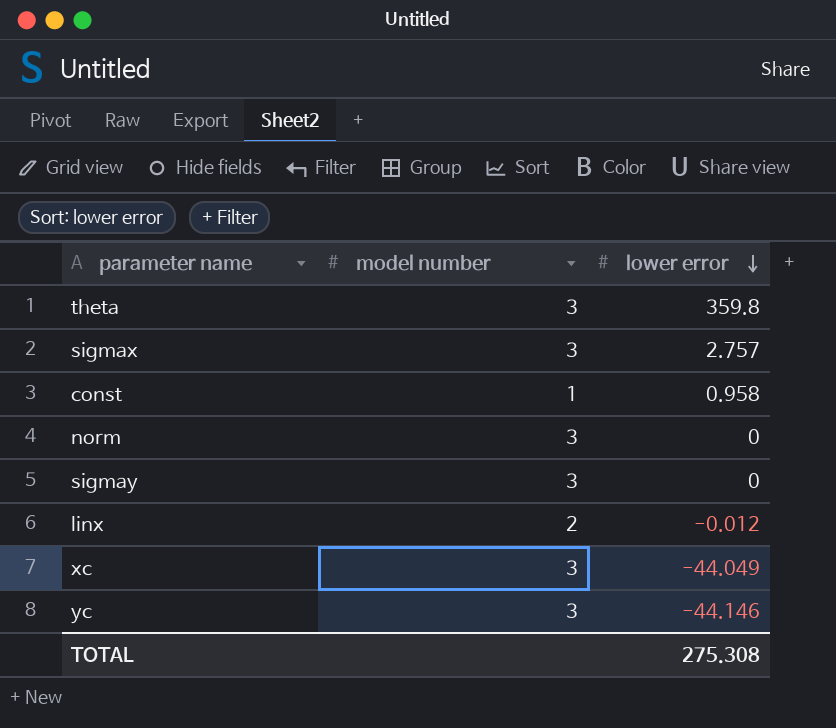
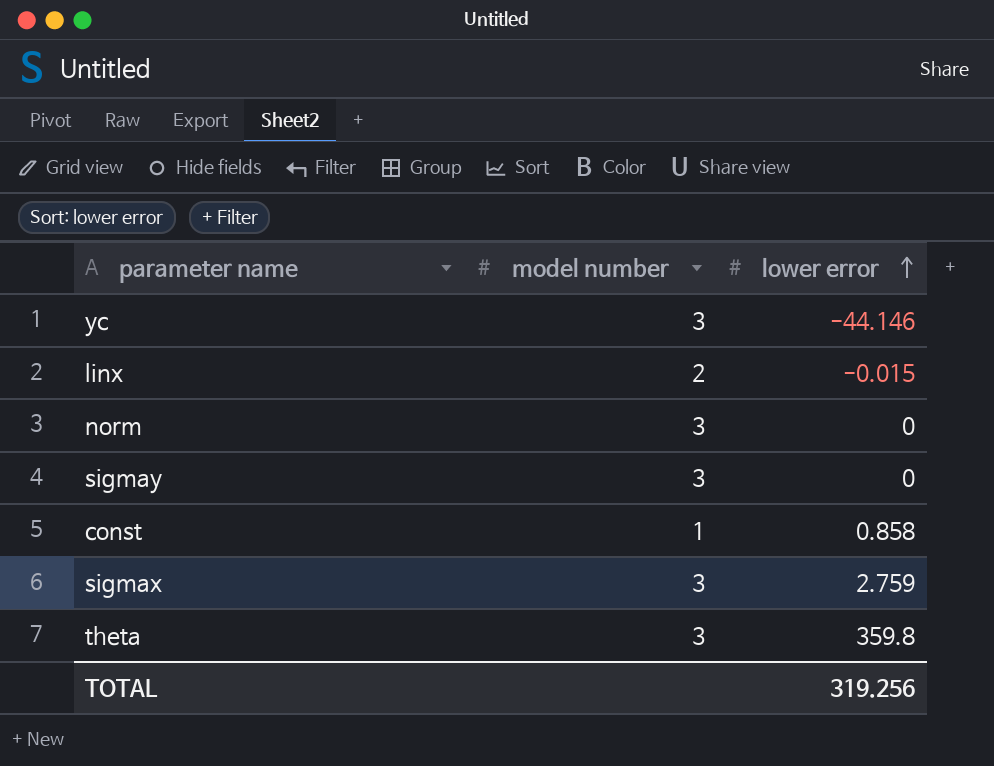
row order: lower error descending -> lower error ascending
row xc: 3 | -44.049 -> none
linx | lower error: -0.012 -> -0.015
const | lower error: 0.958 -> 0.858
sigmax | lower error: 2.757 -> 2.759
TOTAL | lower error: 275.308 -> 319.256

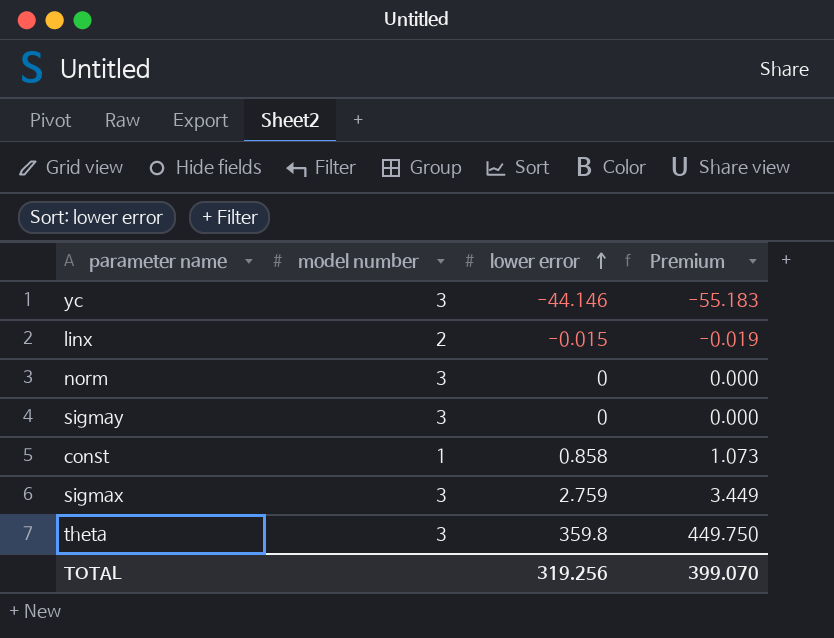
column Premium | formula: none -> [lower error] * 1.25

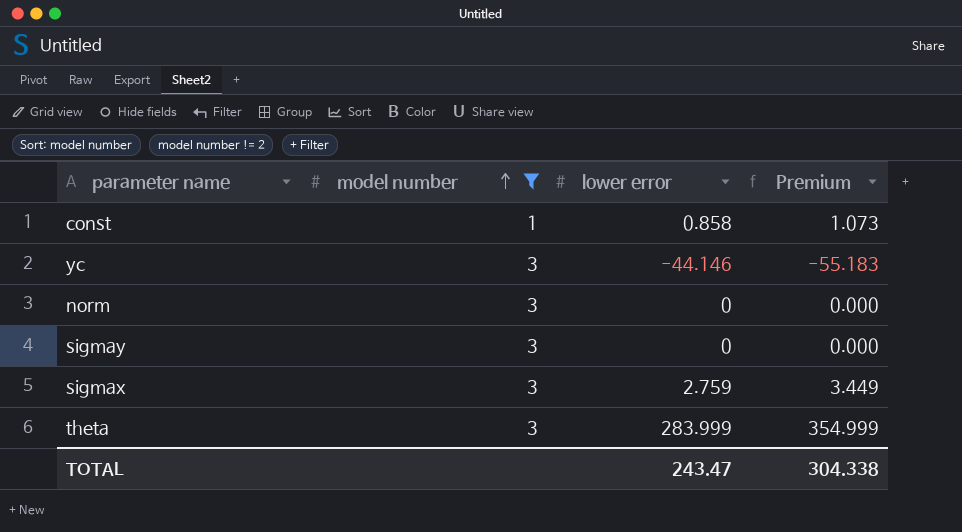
filter: none -> model number != 2
row order: lower error ascending -> model number ascending
theta | lower error: 359.8 -> 283.999
theta | Premium: 449.750 -> 354.999
TOTAL | lower error: 319.256 -> 243.47
TOTAL | Premium: 399.070 -> 304.338

